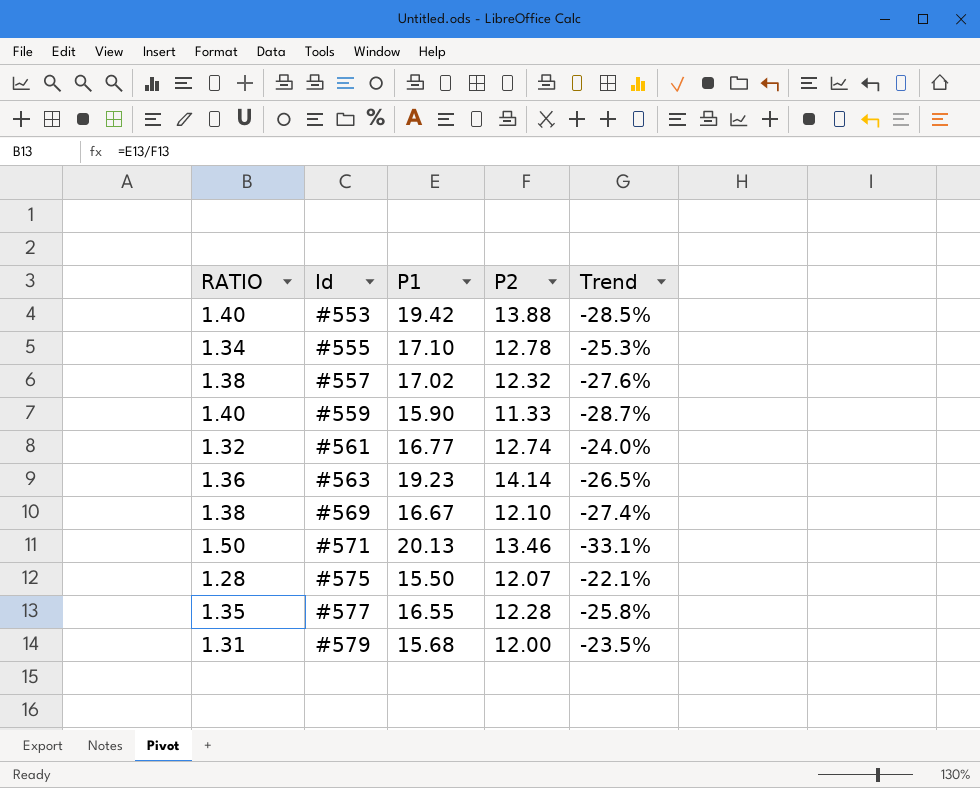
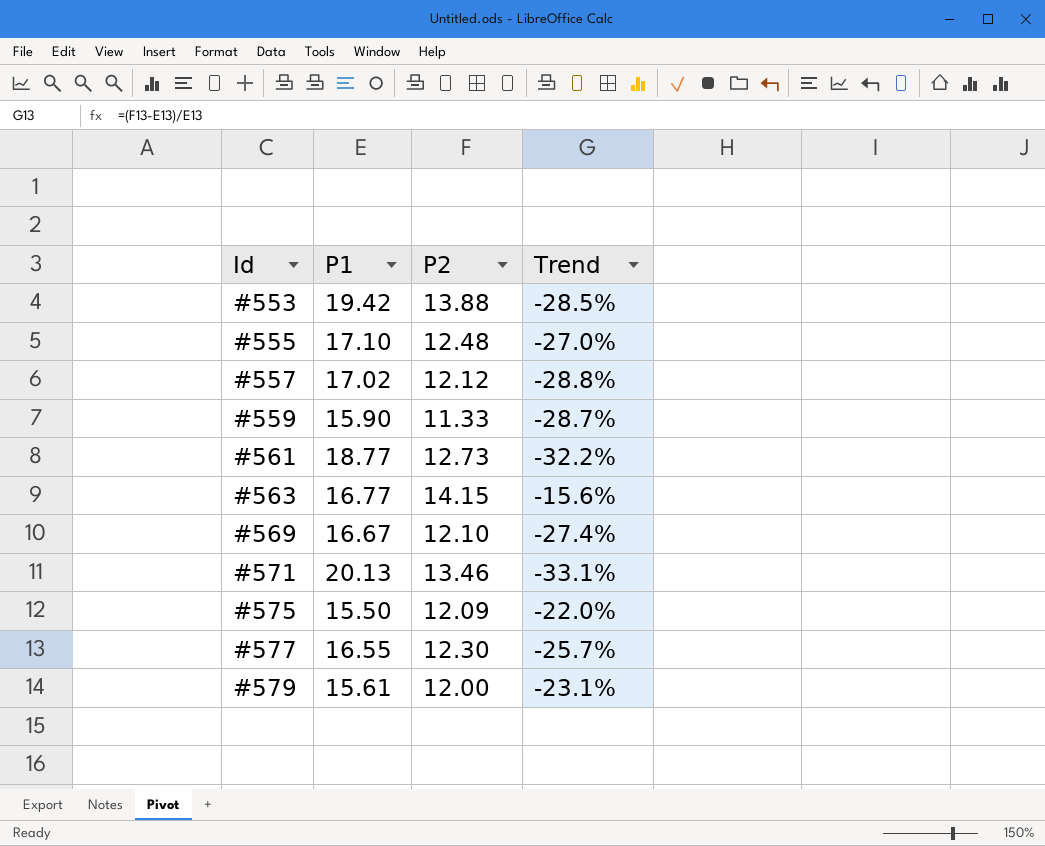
column RATIO | formula: [P1] / [P2] -> none
#555 | P2: 12.78 -> 12.48
#555 | Trend: -25.3% -> -27.0%
#557 | P2: 12.32 -> 12.12
#557 | Trend: -27.6% -> -28.8%
#561 | P1: 16.77 -> 18.77
#561 | P2: 12.74 -> 12.73
#561 | Trend: -24.0% -> -32.2%
#563 | P1: 19.23 -> 16.77
#563 | P2: 14.14 -> 14.15
#563 | Trend: -26.5% -> -15.6%
#575 | P2: 12.07 -> 12.09
#575 | Trend: -22.1% -> -22.0%
#577 | P2: 12.28 -> 12.30
#577 | Trend: -25.8% -> -25.7%
#579 | P1: 15.68 -> 15.61
#579 | Trend: -23.5% -> -23.1%

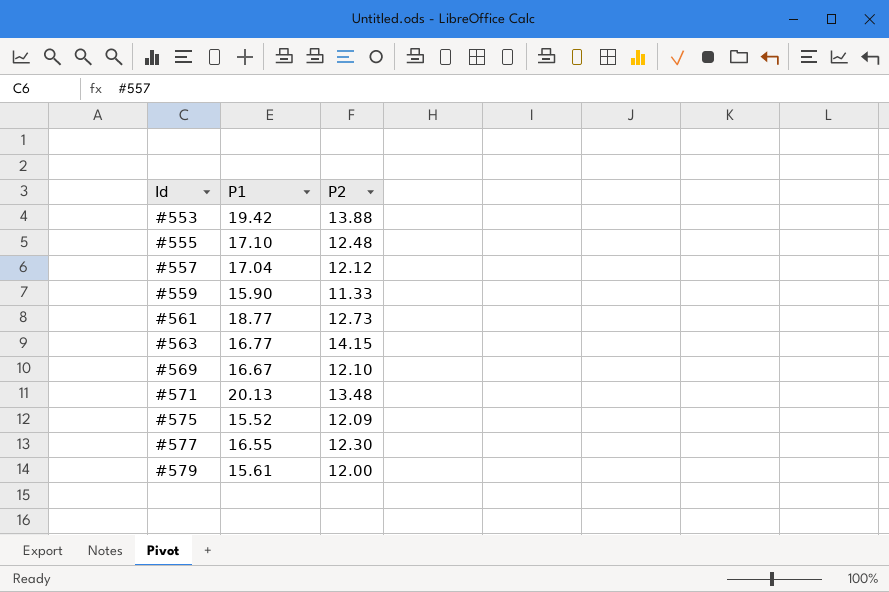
column Trend | formula: ([P2] - [P1]) / [P1] -> none
#557 | P1: 17.02 -> 17.04
#571 | P2: 13.46 -> 13.48
#575 | P1: 15.50 -> 15.52

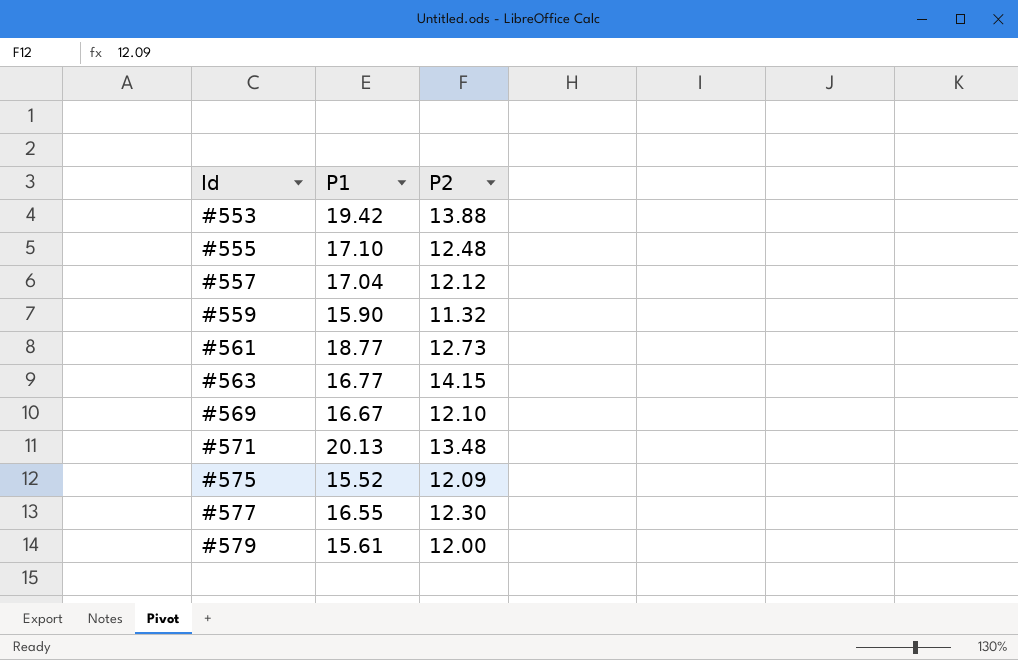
#559 | P2: 11.33 -> 11.32

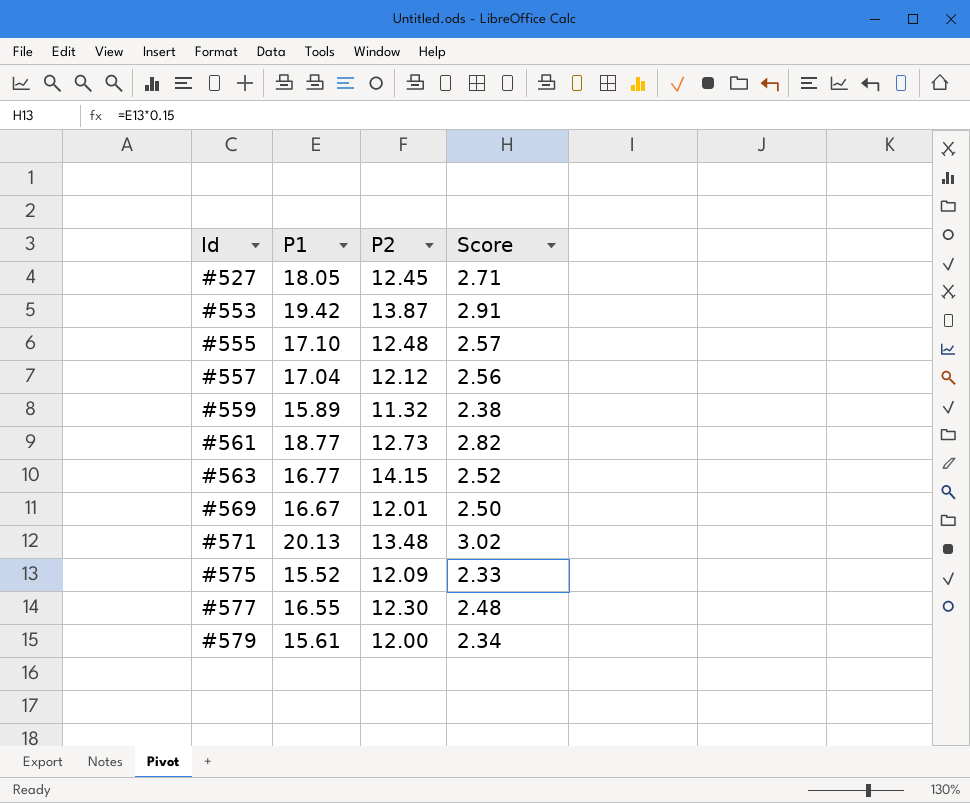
column Score | formula: none -> [P1] * 0.15
row #527: none -> 18.05 | 12.45 | 2.71
#553 | P2: 13.88 -> 13.87
#559 | P1: 15.90 -> 15.89
#569 | P2: 12.10 -> 12.01

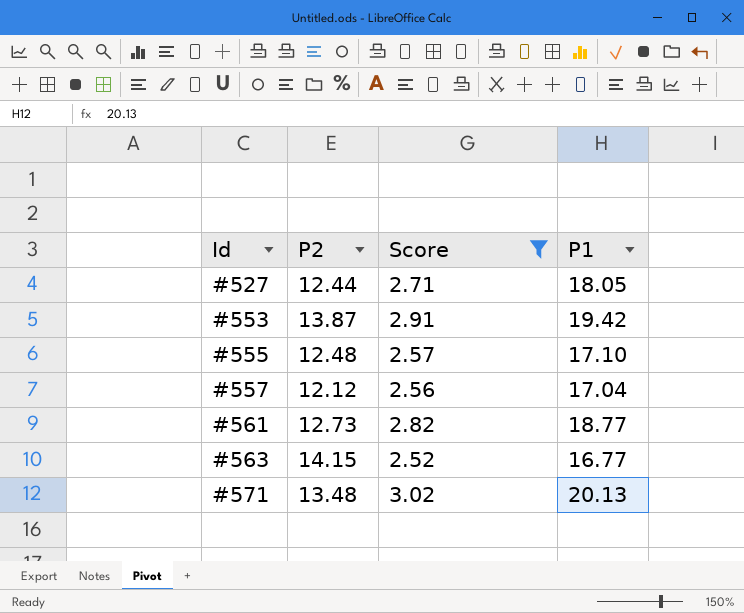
filter: none -> Score >= 2.52
column P1 | position: 2 -> 4
#527 | P2: 12.45 -> 12.44

